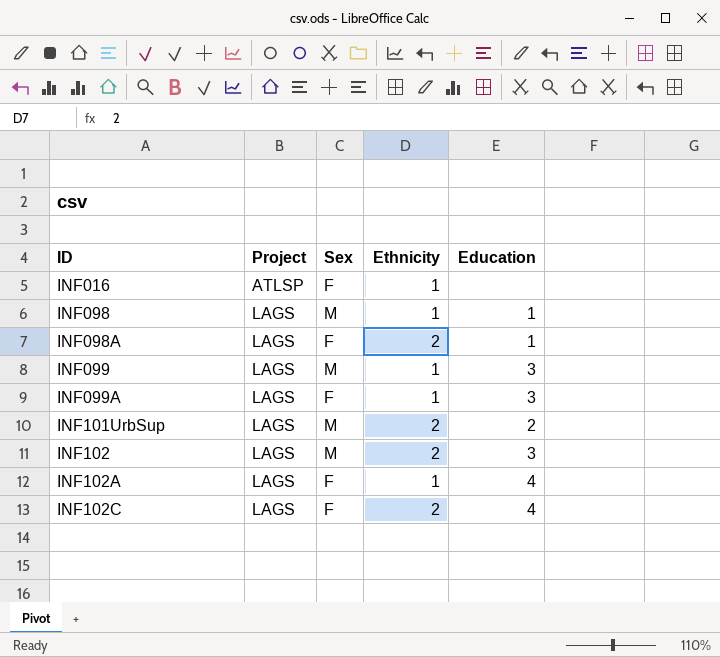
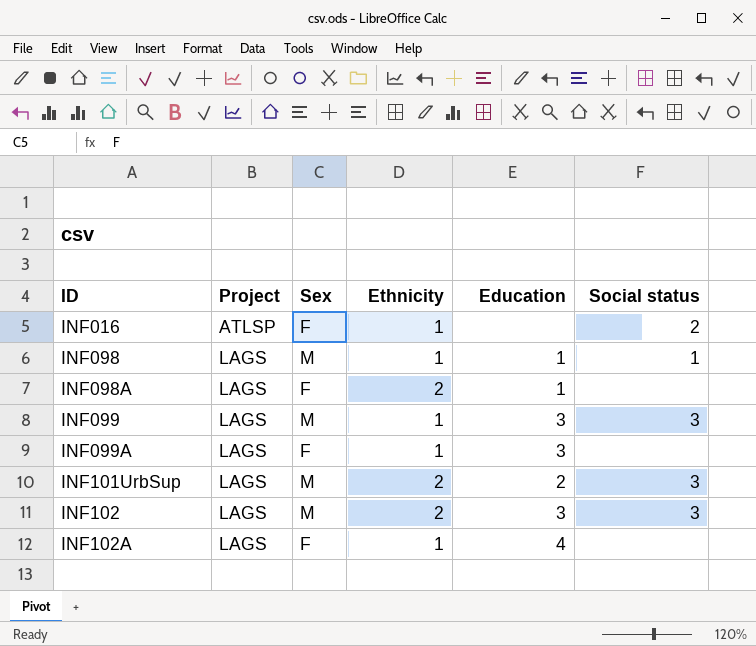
column Social status | position: none -> 6
row INF102C: LAGS | F | 2 | 4 -> none

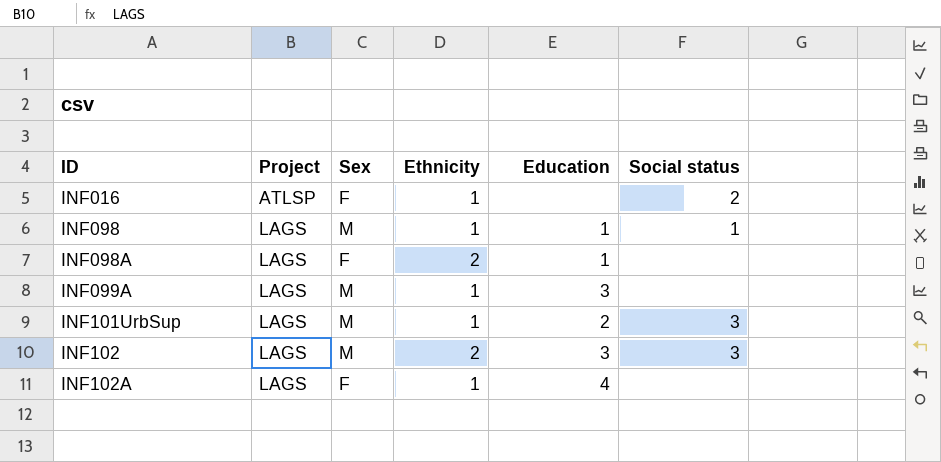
row INF099: LAGS | M | 1 | 3 | 3 -> none
INF099A | Sex: F -> M
INF101UrbSup | Ethnicity: 2 -> 1

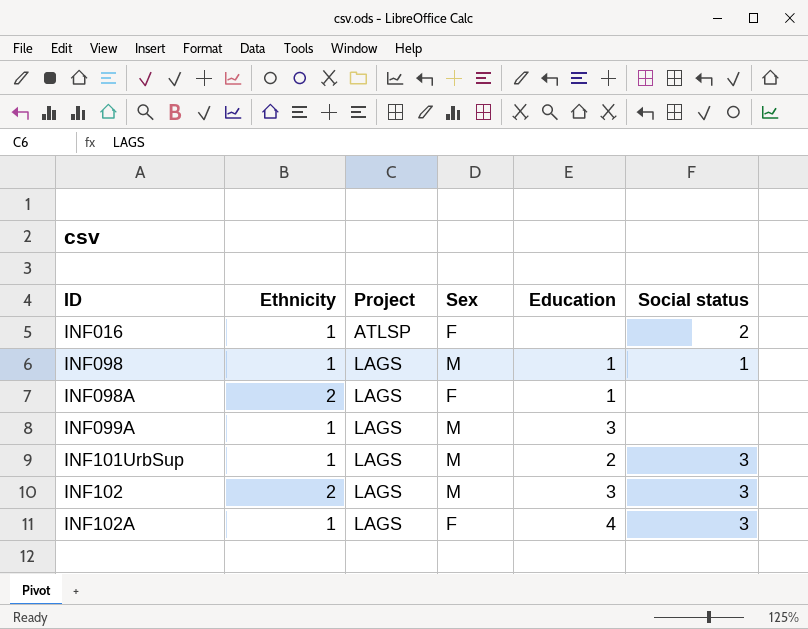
column Ethnicity | position: 4 -> 2
INF102A | Social status: none -> 3

